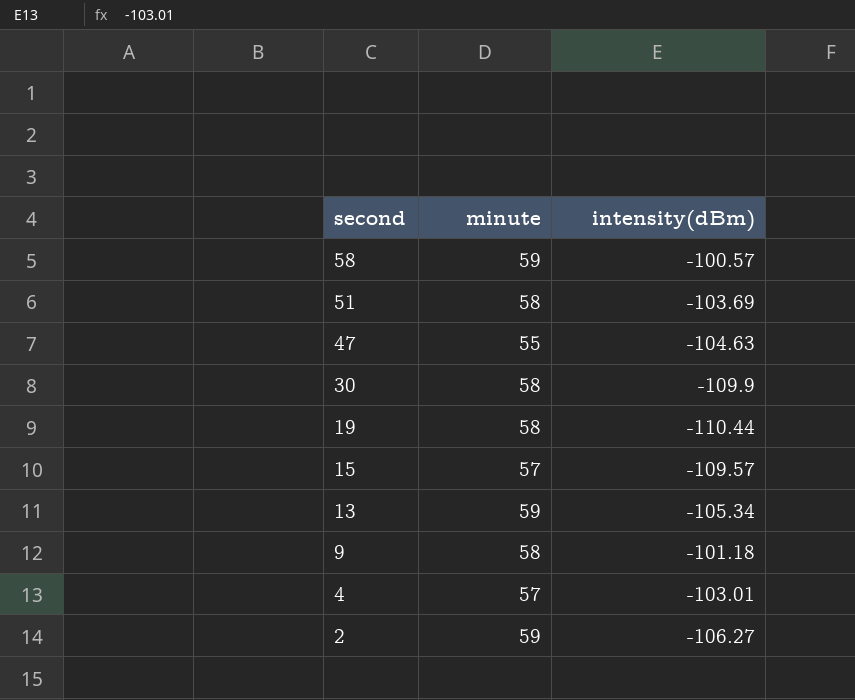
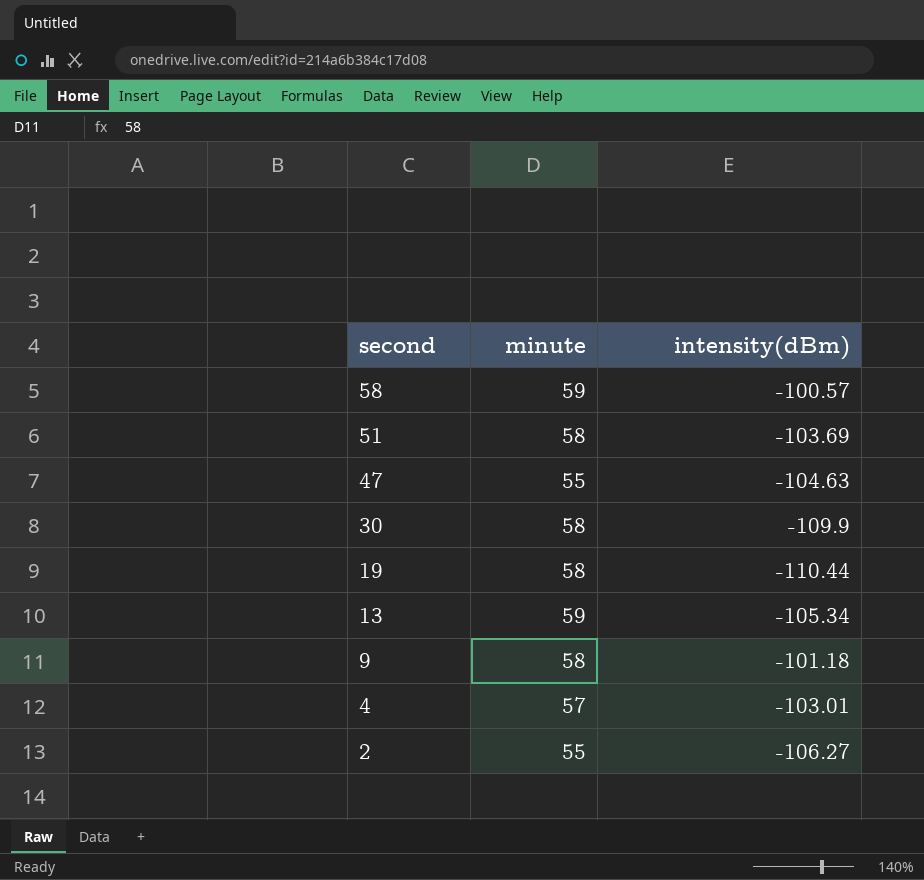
row 15: 57 | -109.57 -> none
2 | minute: 59 -> 55

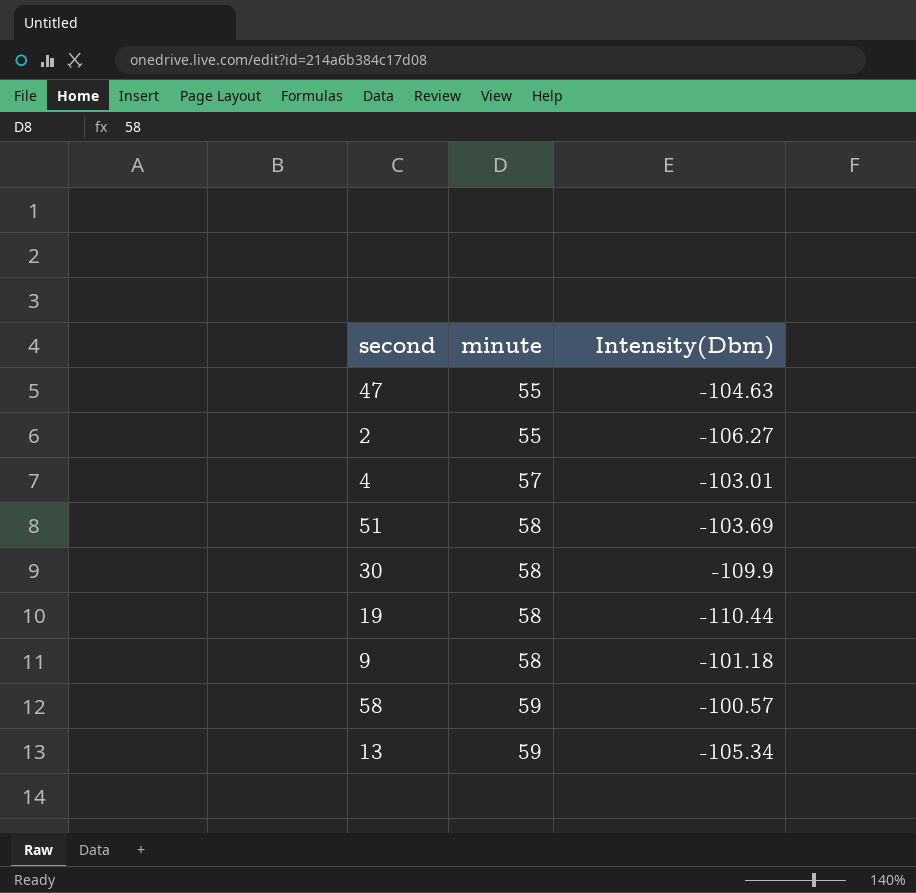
row order: second descending -> minute ascending
column name: intensity(dBm) -> Intensity(Dbm)

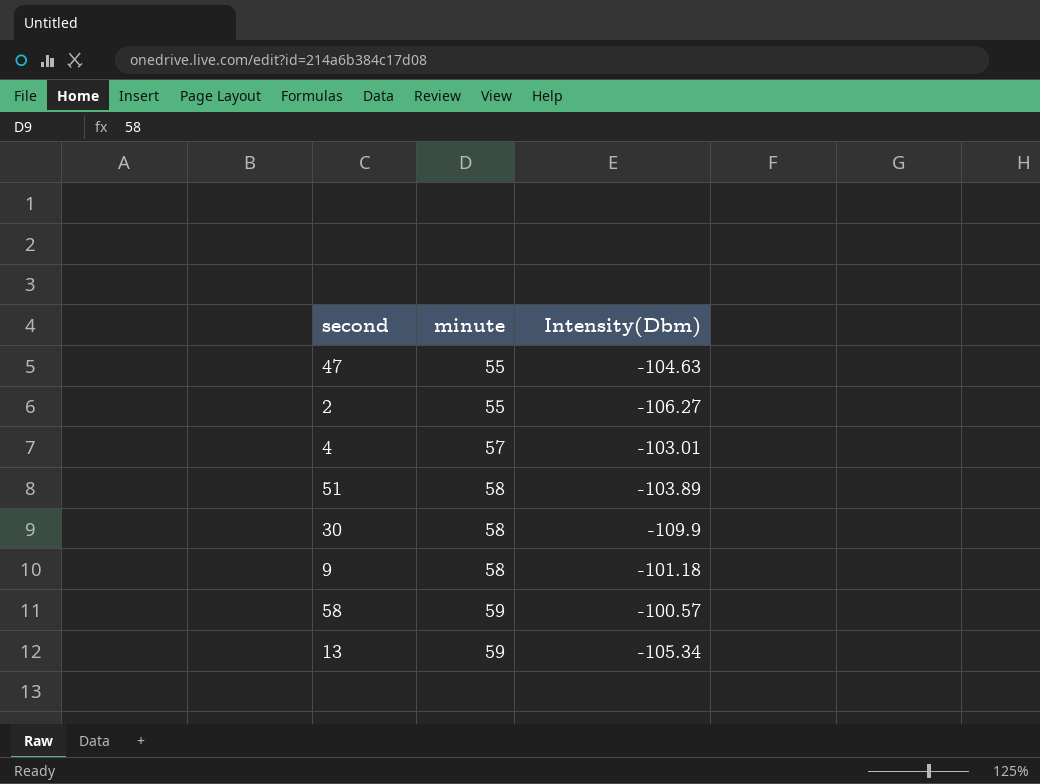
row 19: 58 | -110.44 -> none
51 | Intensity(Dbm): -103.69 -> -103.89

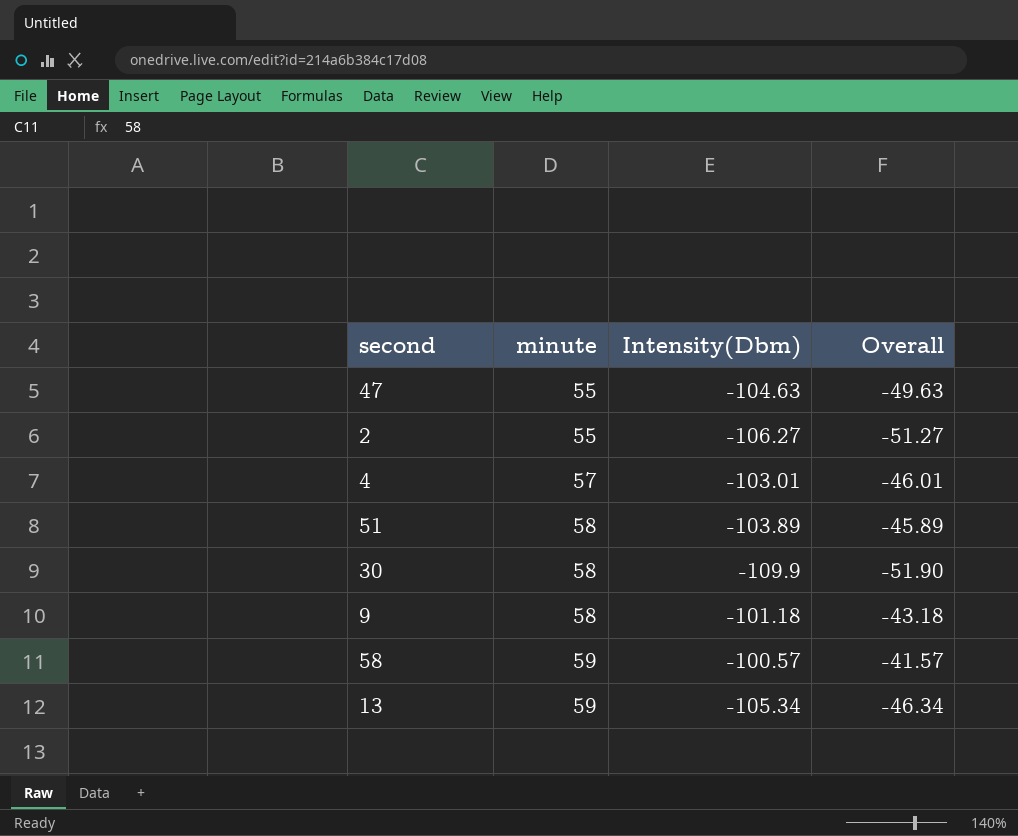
column Overall | formula: none -> [minute] + [Intensity(Dbm)]

